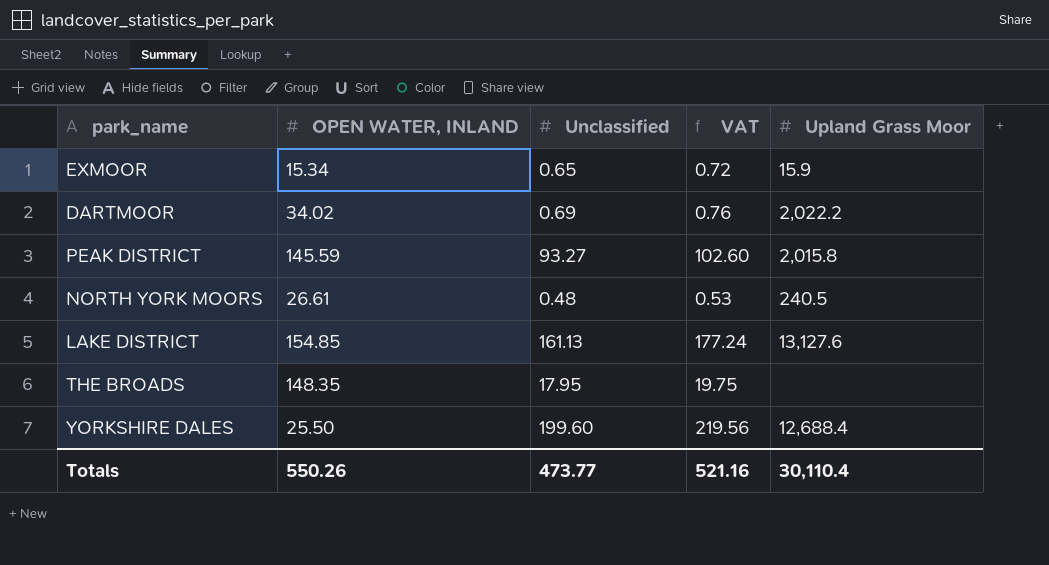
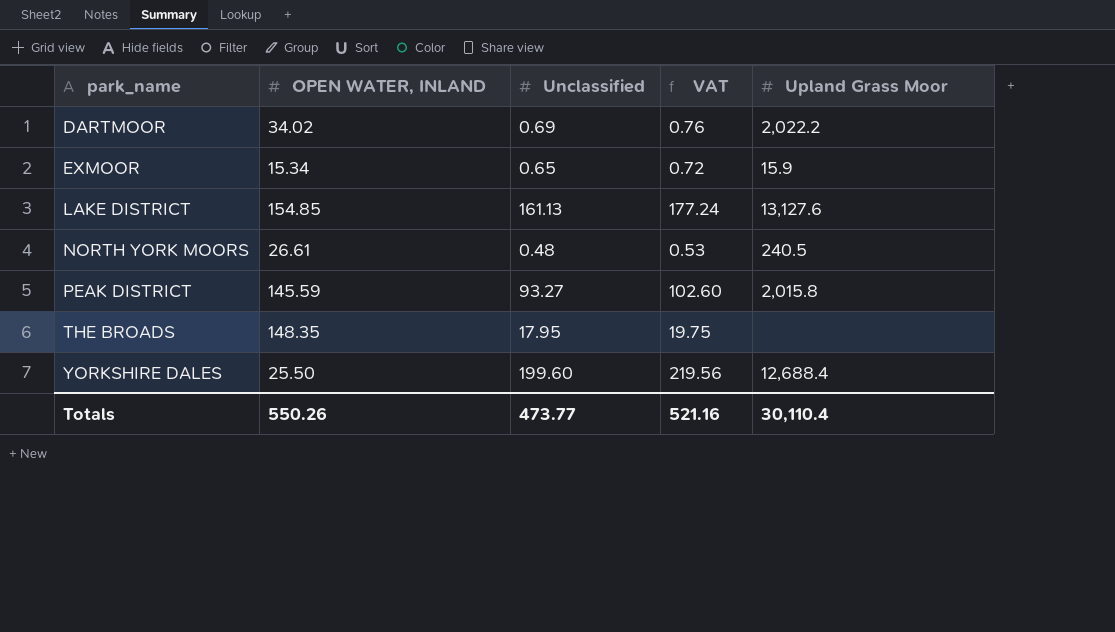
row order: none -> park_name ascending

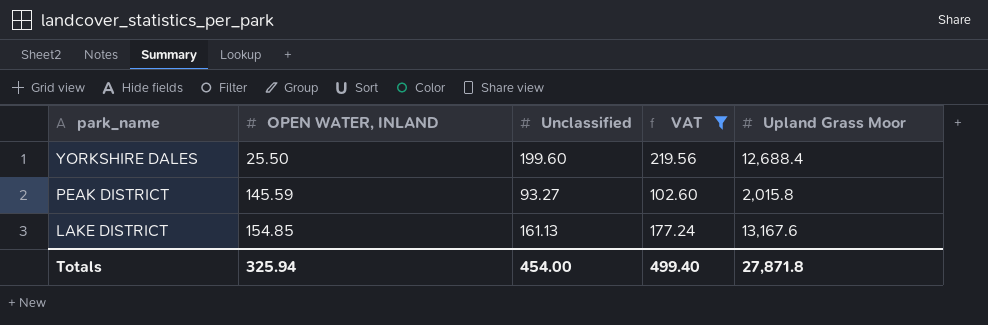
filter: none -> VAT >= 102.60
row order: park_name ascending -> park_name descending
LAKE DISTRICT | Upland Grass Moor: 13,127.6 -> 13,167.6
Totals | OPEN WATER, INLAND: 550.26 -> 325.94
Totals | Unclassified: 473.77 -> 454.00
Totals | VAT: 521.16 -> 499.40
Totals | Upland Grass Moor: 30,110.4 -> 27,871.8

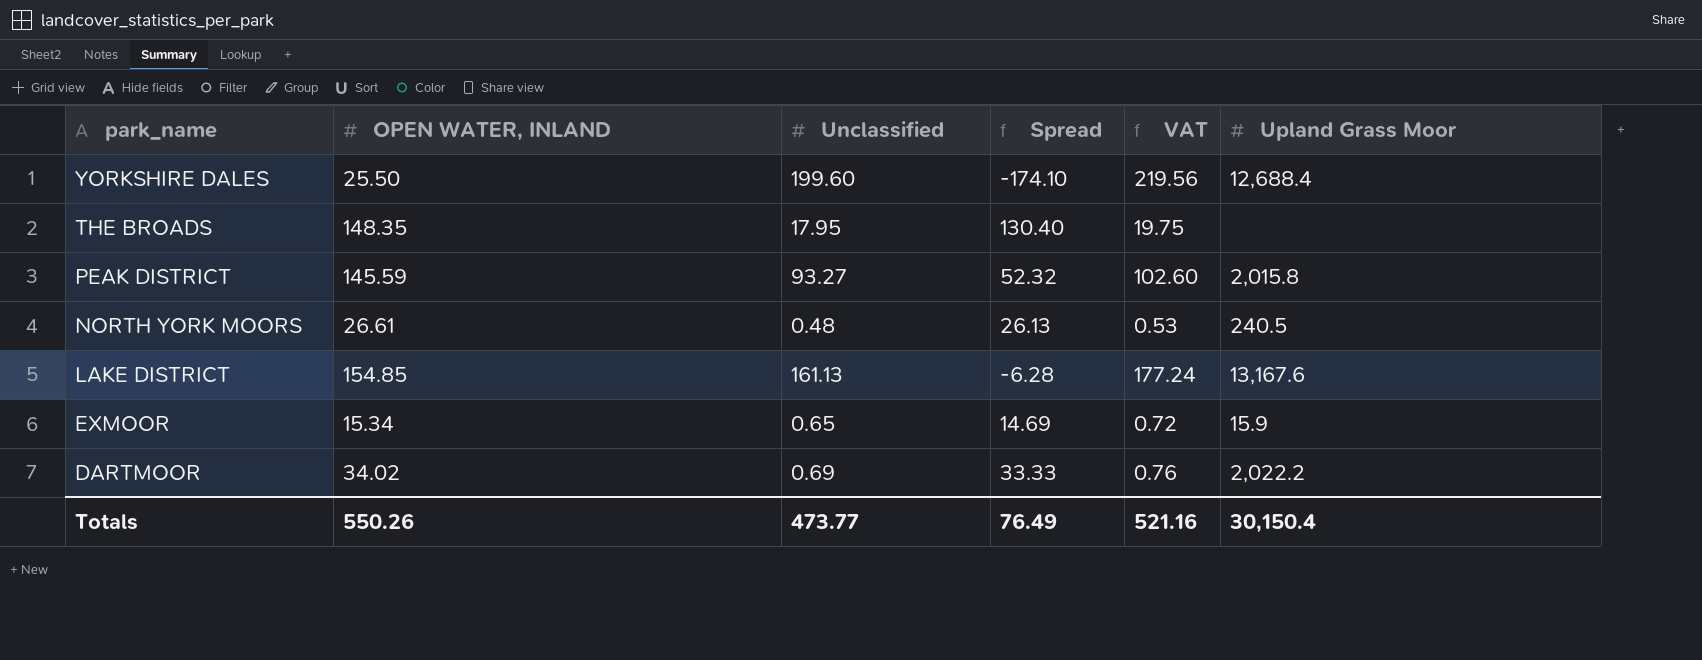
filter: VAT >= 102.60 -> none
column Spread | formula: none -> [OPEN WATER, INLAND] - [Unclassified]
Totals | OPEN WATER, INLAND: 325.94 -> 550.26
Totals | Unclassified: 454.00 -> 473.77
Totals | VAT: 499.40 -> 521.16
Totals | Upland Grass Moor: 27,871.8 -> 30,150.4

